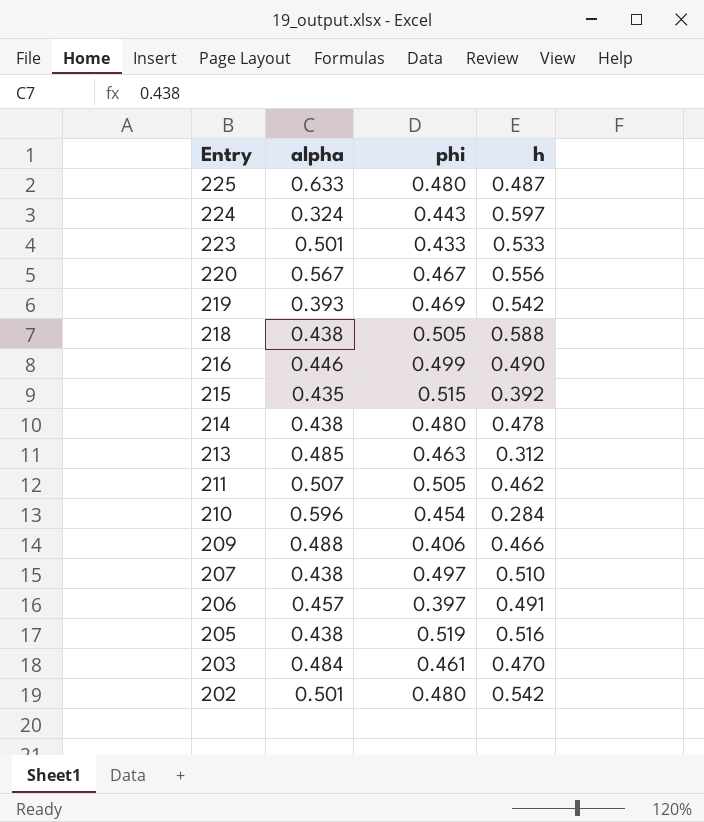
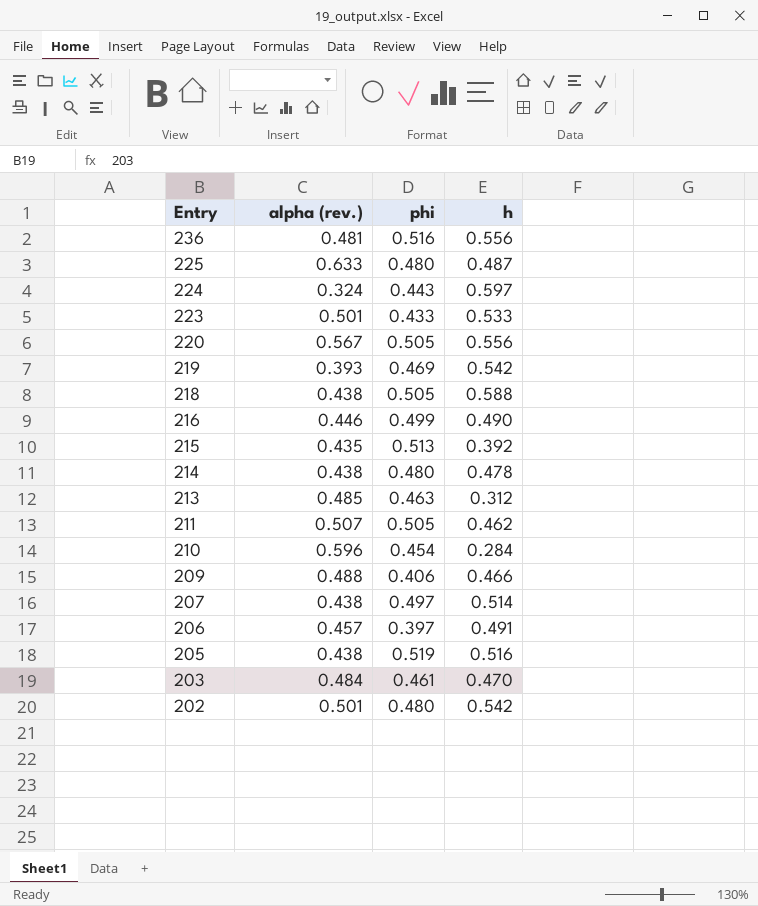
column name: alpha -> alpha (rev.)
row 236: none -> 0.481 | 0.516 | 0.556
220 | phi: 0.467 -> 0.505
215 | phi: 0.515 -> 0.513
207 | h: 0.510 -> 0.514

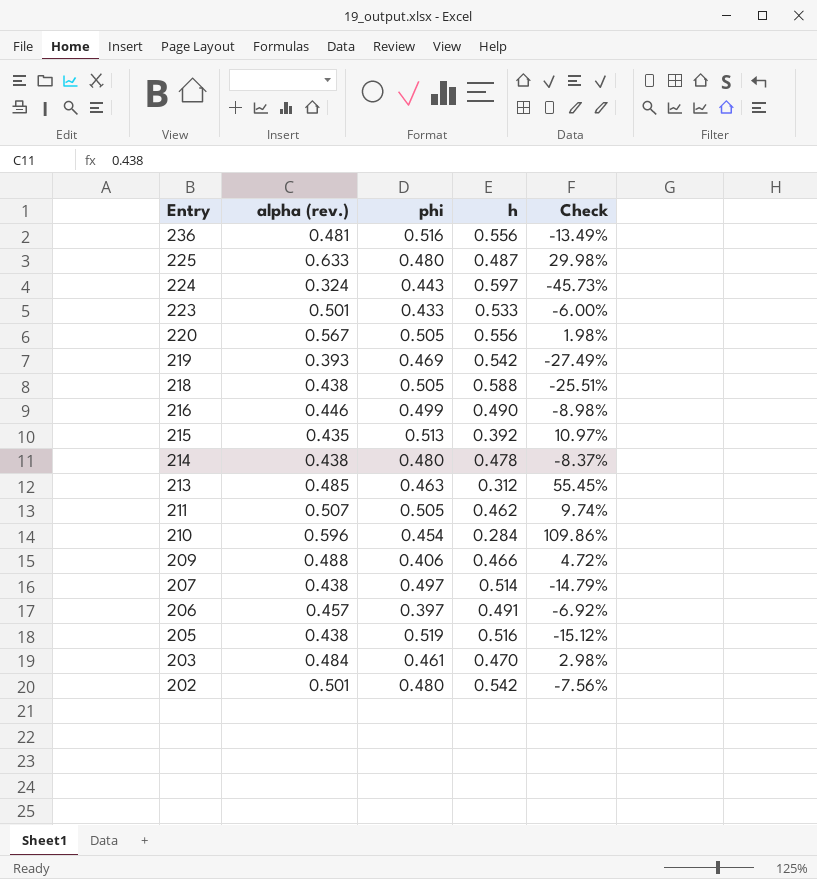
column Check | formula: none -> ([alpha (rev.)] - [h]) / [h]

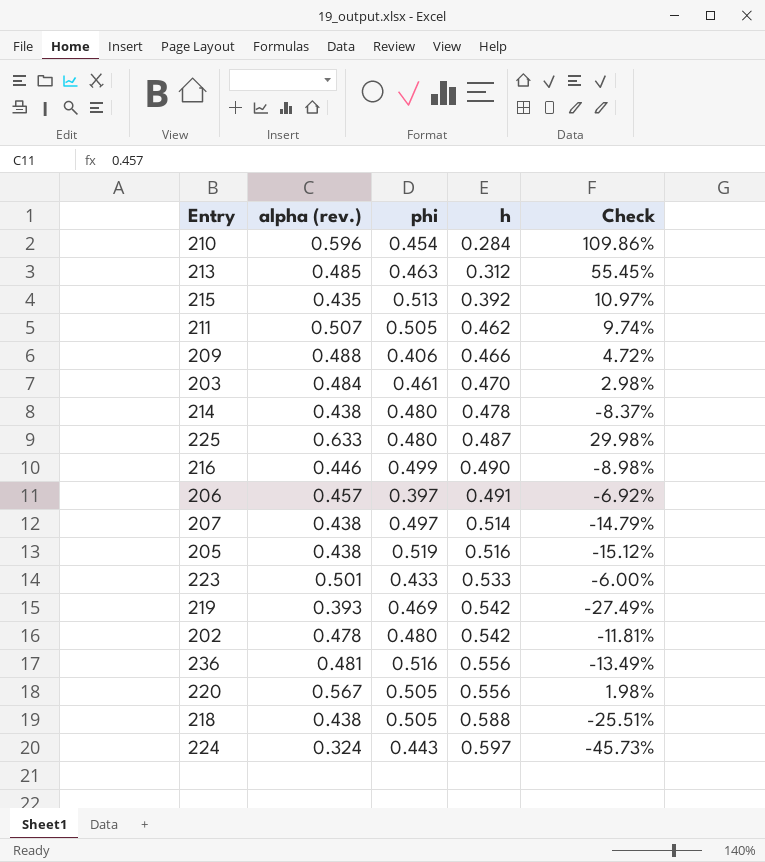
row order: Entry descending -> h ascending
202 | alpha (rev.): 0.501 -> 0.478
202 | Check: -7.56% -> -11.81%

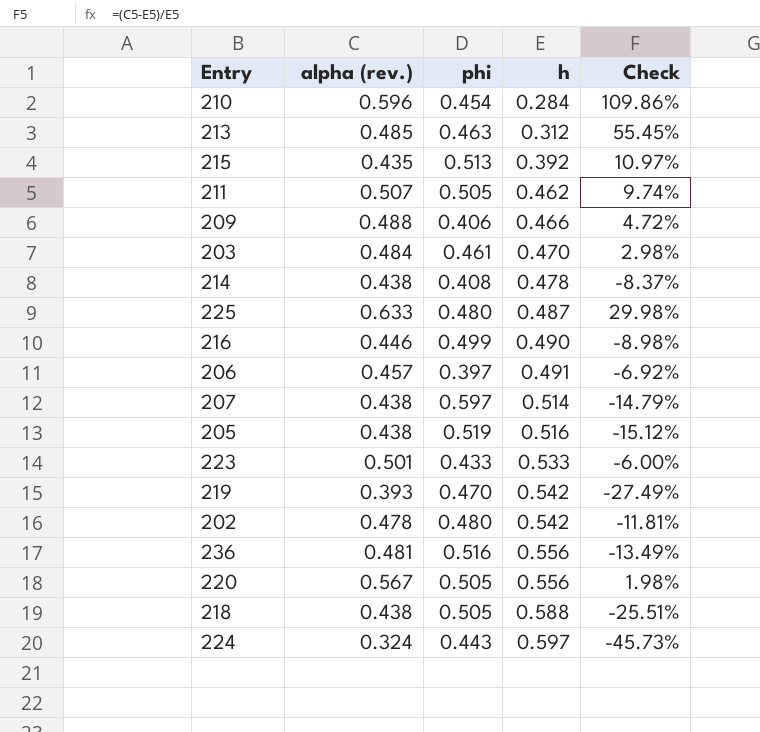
214 | phi: 0.480 -> 0.408
207 | phi: 0.497 -> 0.597
219 | phi: 0.469 -> 0.470

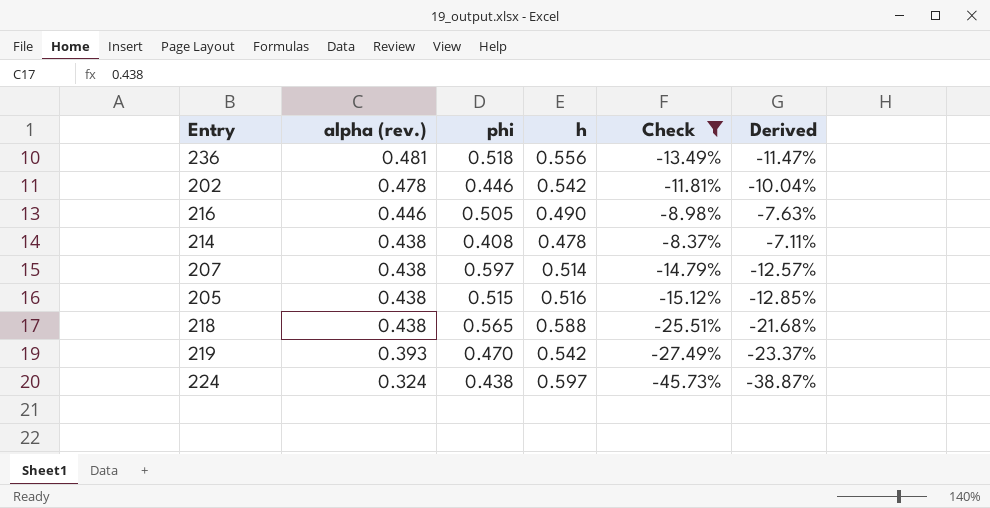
filter: none -> Check <= -8.37%
row order: h ascending -> alpha (rev.) descending
column Derived | formula: none -> [Check] * 0.85
236 | phi: 0.516 -> 0.518
202 | phi: 0.480 -> 0.446
216 | phi: 0.499 -> 0.505
205 | phi: 0.519 -> 0.515
218 | phi: 0.505 -> 0.565
224 | phi: 0.443 -> 0.438

